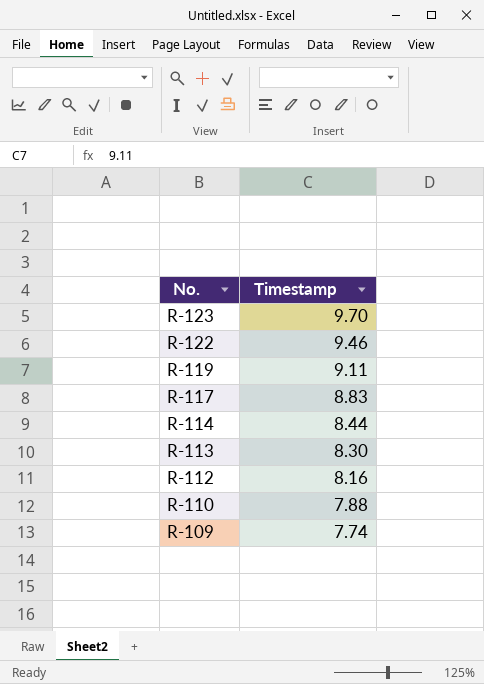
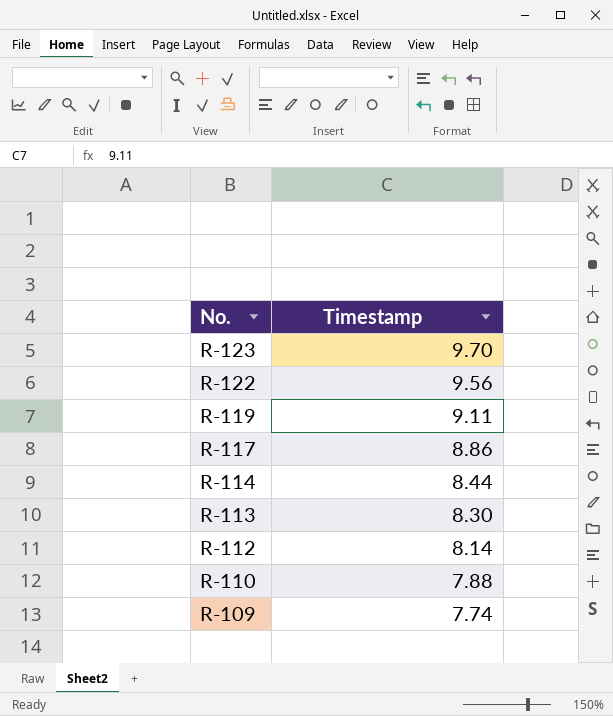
R-122 | Timestamp: 9.46 -> 9.56
R-117 | Timestamp: 8.83 -> 8.86
R-112 | Timestamp: 8.16 -> 8.14

